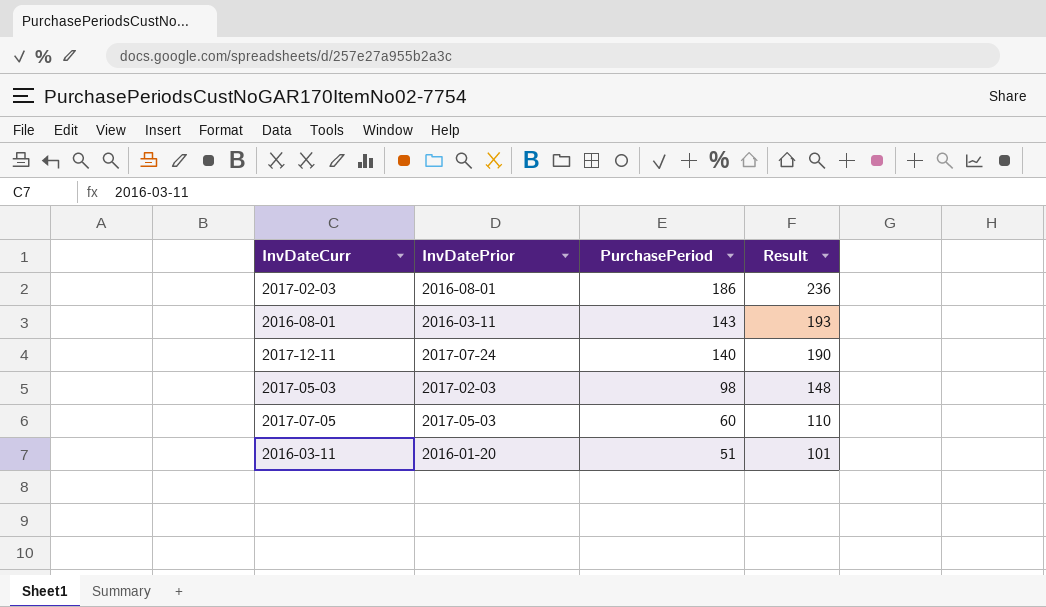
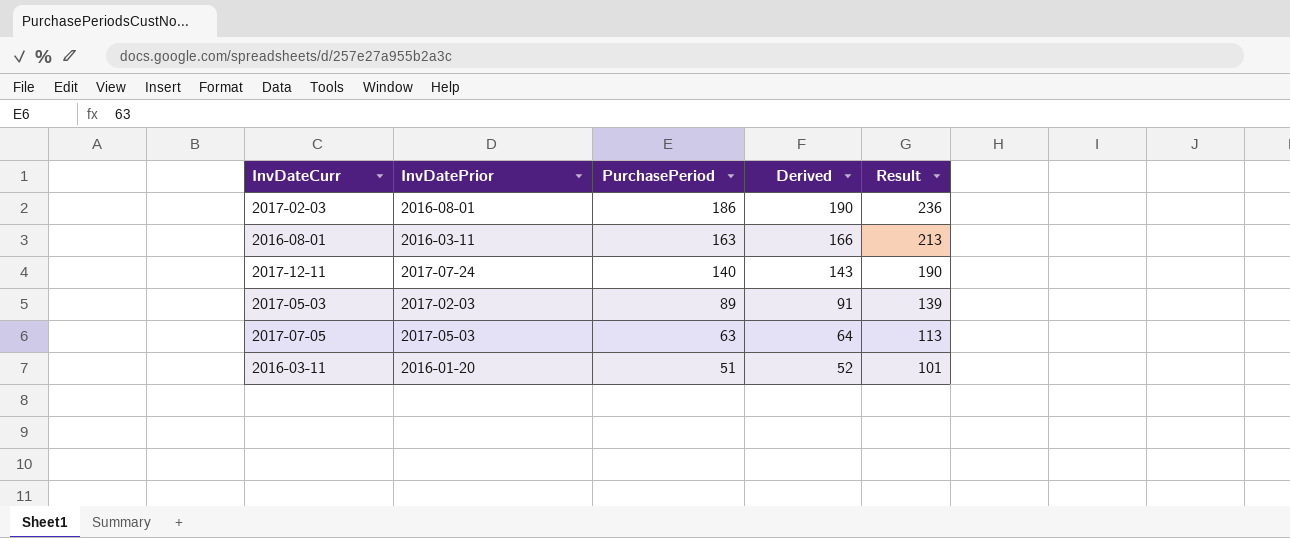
column Derived | formula: none -> [PurchasePeriod] * 1.02
2016-08-01 | PurchasePeriod: 143 -> 163
2016-08-01 | Result: 193 -> 213
2017-05-03 | PurchasePeriod: 98 -> 89
2017-05-03 | Result: 148 -> 139
2017-07-05 | PurchasePeriod: 60 -> 63
2017-07-05 | Result: 110 -> 113

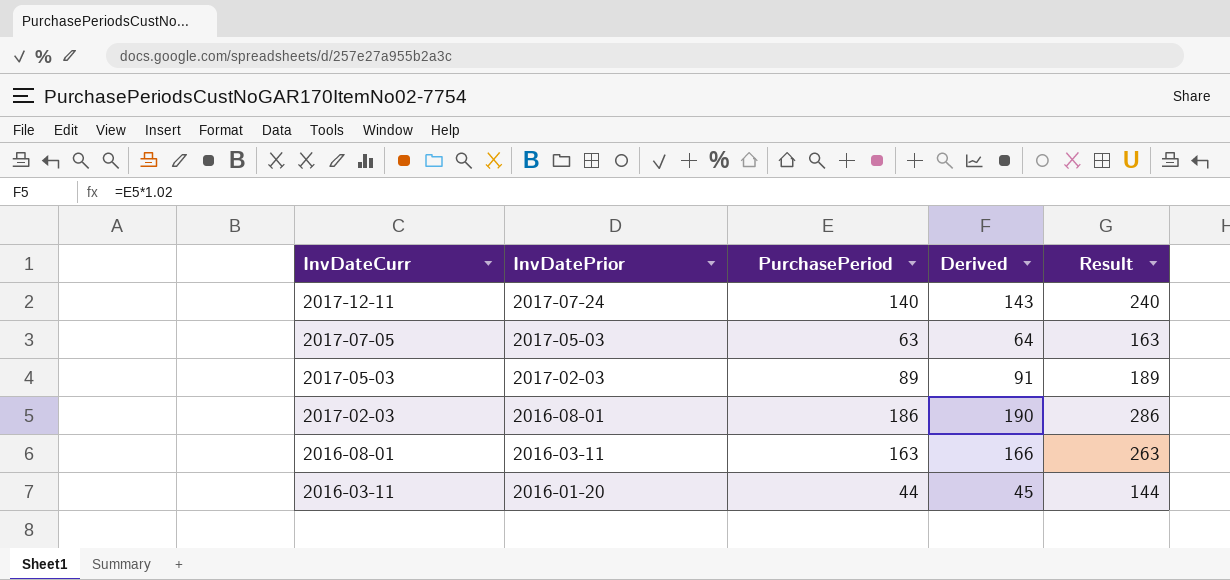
row order: PurchasePeriod descending -> InvDateCurr descending
column Result | formula: [PurchasePeriod] + 50 -> [PurchasePeriod] + 100
2016-03-11 | PurchasePeriod: 51 -> 44
2016-03-11 | Derived: 52 -> 45

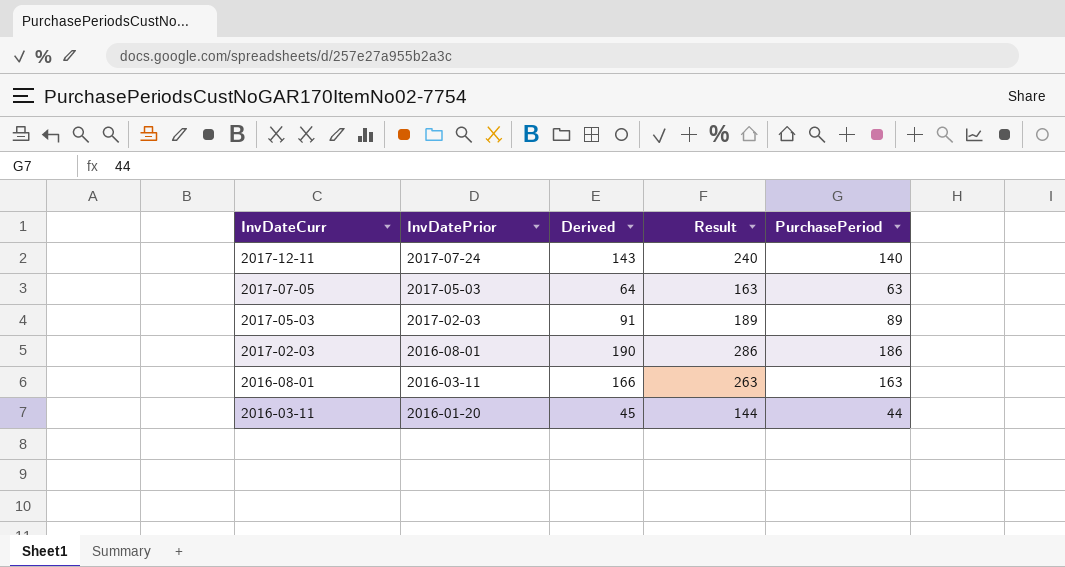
column PurchasePeriod | position: 3 -> 5

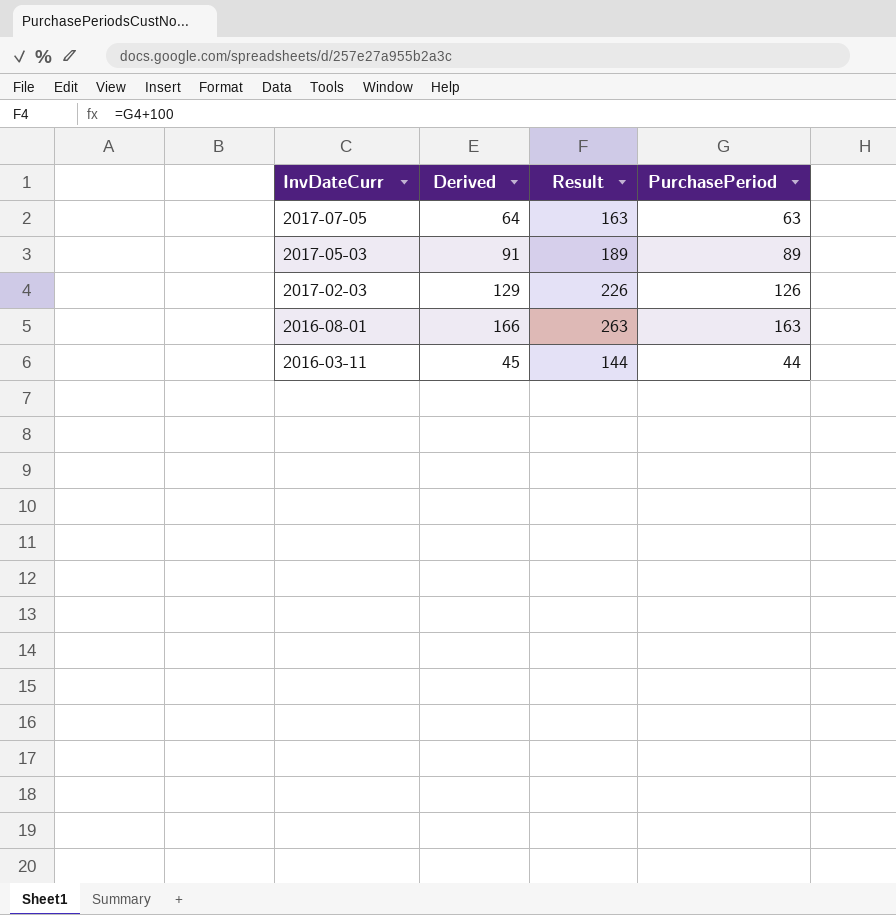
column InvDatePrior | position: 2 -> none
row 2017-12-11: 2017-07-24 | 143 | 240 | 140 -> none
2017-02-03 | Derived: 190 -> 129
2017-02-03 | Result: 286 -> 226
2017-02-03 | PurchasePeriod: 186 -> 126

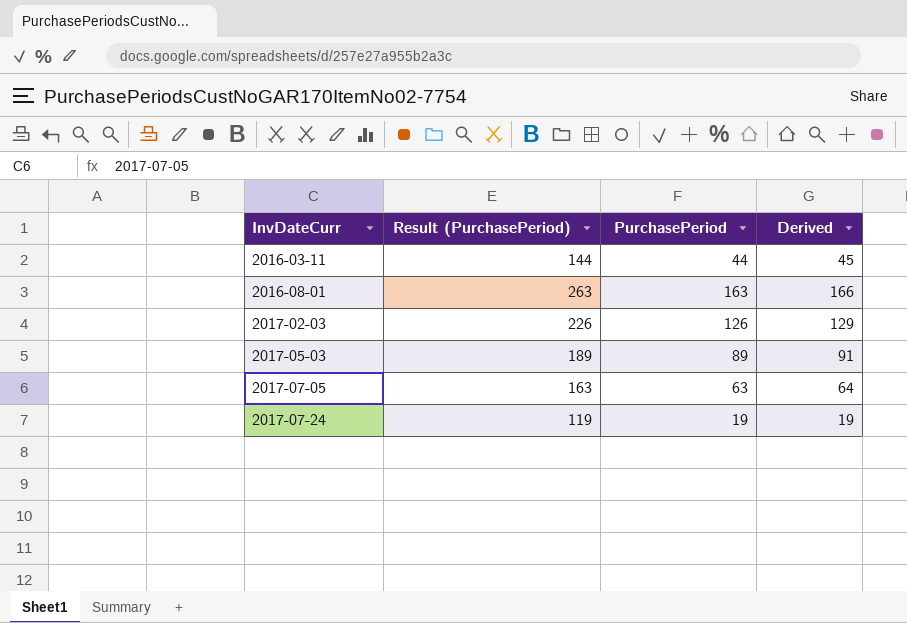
row order: InvDateCurr descending -> InvDateCurr ascending
column name: Result -> Result (PurchasePeriod)
column Derived | position: 2 -> 4
row 2017-07-24: none -> 119 | 19 | 19

